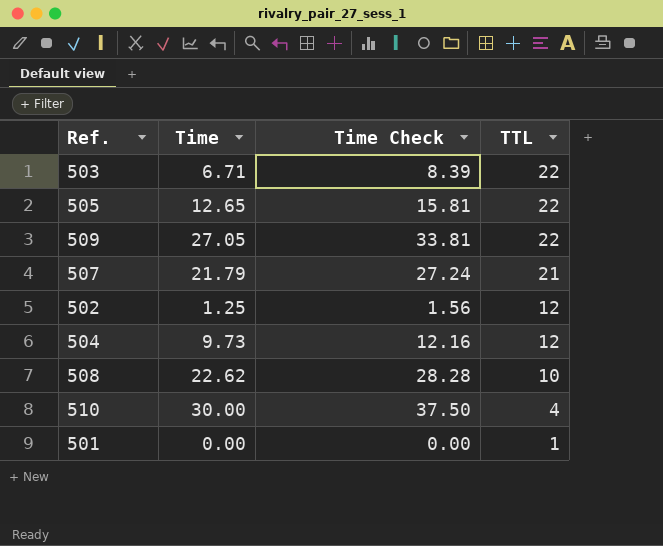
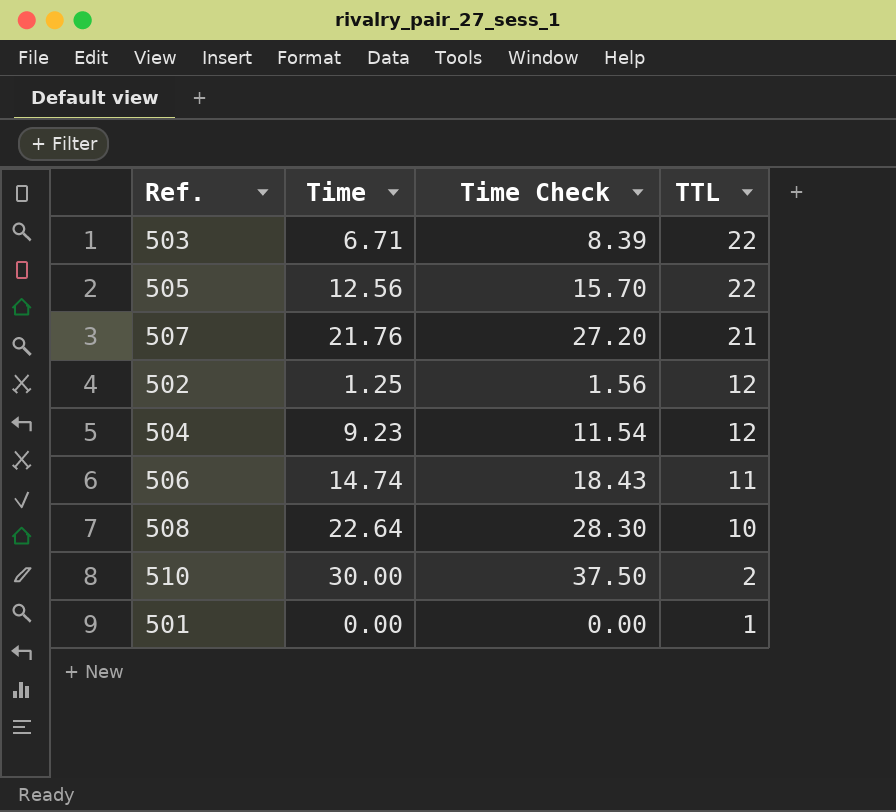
row 509: 27.05 | 33.81 | 22 -> none
505 | Time: 12.65 -> 12.56
505 | Time Check: 15.81 -> 15.70
507 | Time: 21.79 -> 21.76
507 | Time Check: 27.24 -> 27.20
504 | Time: 9.73 -> 9.23
504 | Time Check: 12.16 -> 11.54
row 506: none -> 14.74 | 18.43 | 11
508 | Time: 22.62 -> 22.64
508 | Time Check: 28.28 -> 28.30
510 | TTL: 4 -> 2

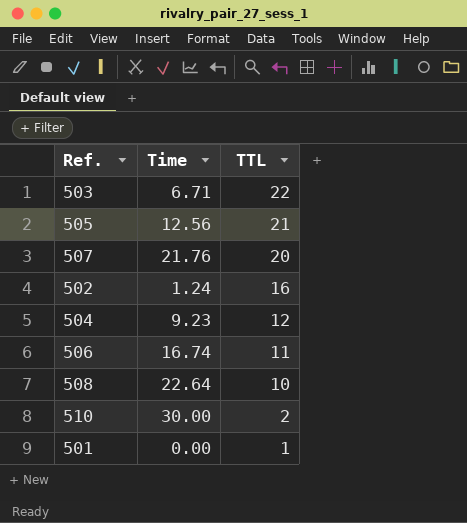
column Time Check | formula: [Time] * 1.25 -> none
505 | TTL: 22 -> 21
507 | TTL: 21 -> 20
502 | Time: 1.25 -> 1.24
502 | TTL: 12 -> 16
506 | Time: 14.74 -> 16.74

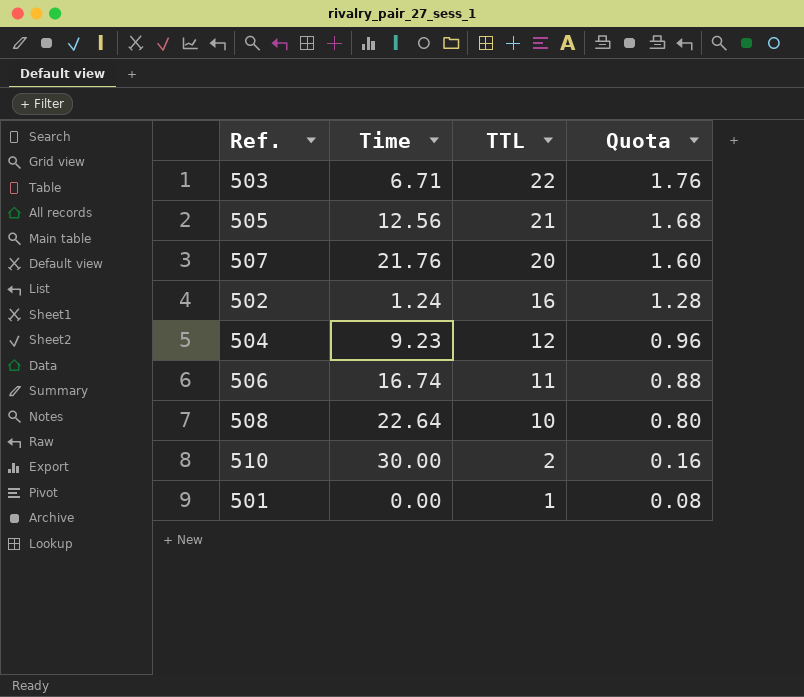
column Quota | formula: none -> [TTL] * 0.08

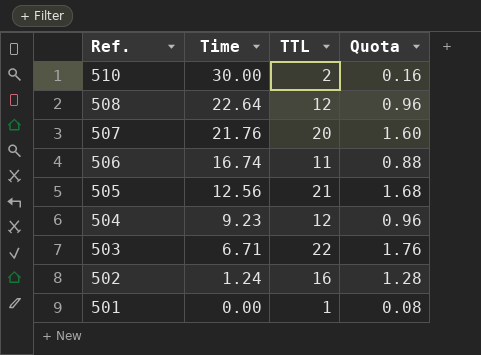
row order: TTL descending -> Ref. descending
508 | TTL: 10 -> 12
508 | Quota: 0.80 -> 0.96

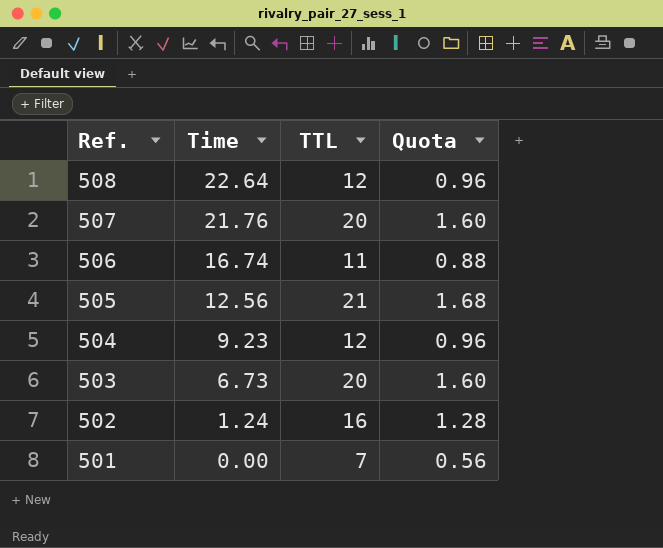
row 510: 30.00 | 2 | 0.16 -> none
503 | Time: 6.71 -> 6.73
503 | TTL: 22 -> 20
503 | Quota: 1.76 -> 1.60
501 | TTL: 1 -> 7
501 | Quota: 0.08 -> 0.56

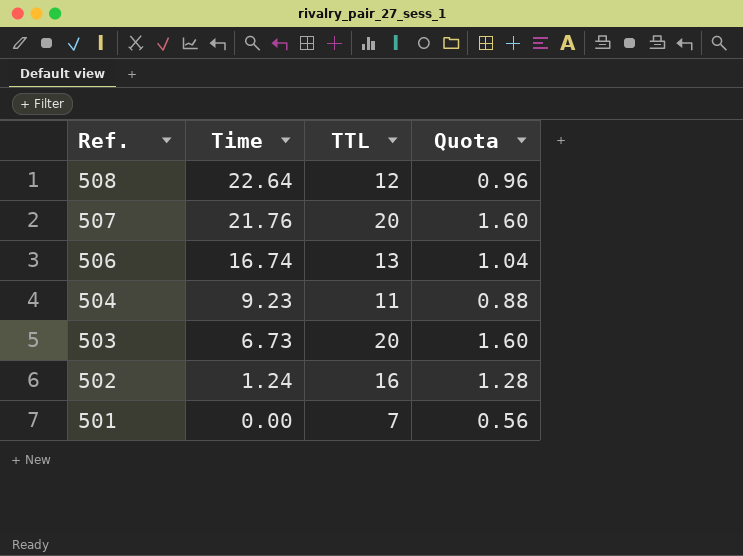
row 505: 12.56 | 21 | 1.68 -> none
506 | TTL: 11 -> 13
506 | Quota: 0.88 -> 1.04
504 | TTL: 12 -> 11
504 | Quota: 0.96 -> 0.88

